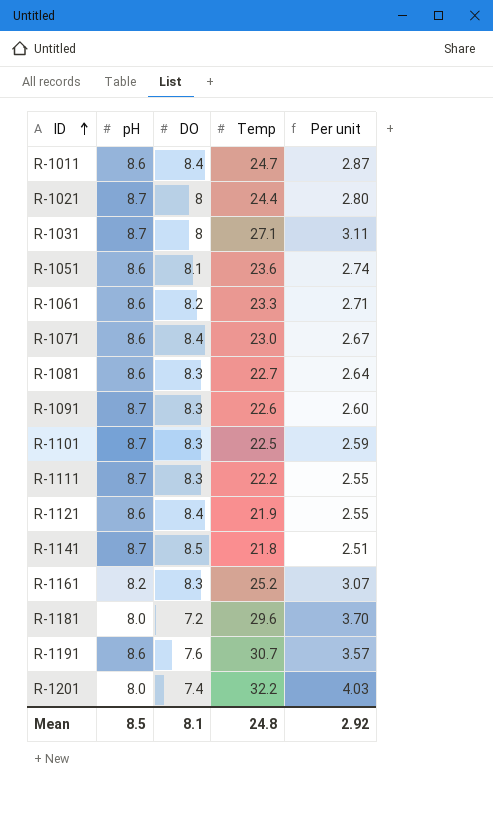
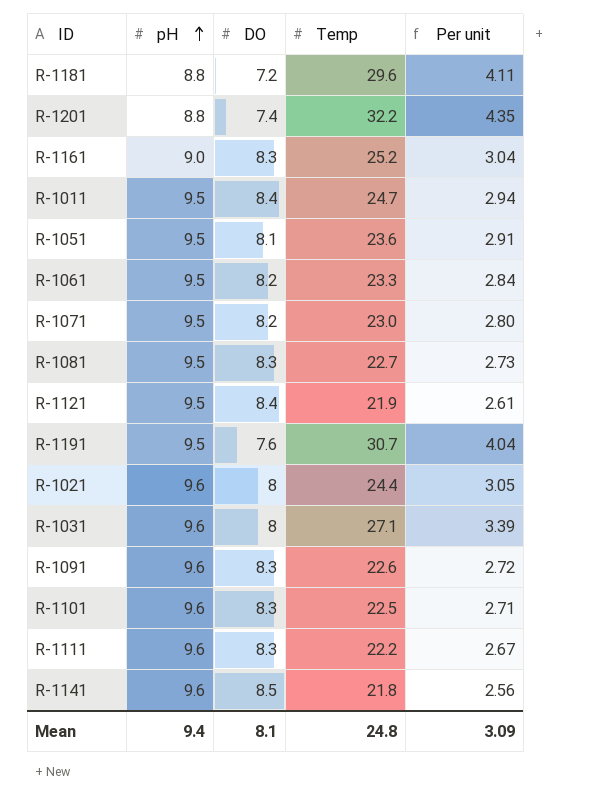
row order: ID ascending -> pH ascending
column Per unit | formula: [Temp] / [pH] -> [Temp] / [DO]
R-1181 | pH: 8.0 -> 8.8
R-1201 | pH: 8.0 -> 8.8
R-1161 | pH: 8.2 -> 9.0
R-1011 | pH: 8.6 -> 9.5
R-1051 | pH: 8.6 -> 9.5
R-1061 | pH: 8.6 -> 9.5
R-1071 | pH: 8.6 -> 9.5
R-1071 | DO: 8.4 -> 8.2
R-1081 | pH: 8.6 -> 9.5
R-1121 | pH: 8.6 -> 9.5
R-1191 | pH: 8.6 -> 9.5
R-1021 | pH: 8.7 -> 9.6
R-1031 | pH: 8.7 -> 9.6
R-1091 | pH: 8.7 -> 9.6
R-1101 | pH: 8.7 -> 9.6
R-1111 | pH: 8.7 -> 9.6
R-1141 | pH: 8.7 -> 9.6
Mean | pH: 8.5 -> 9.4
Mean | Per unit: 2.92 -> 3.09

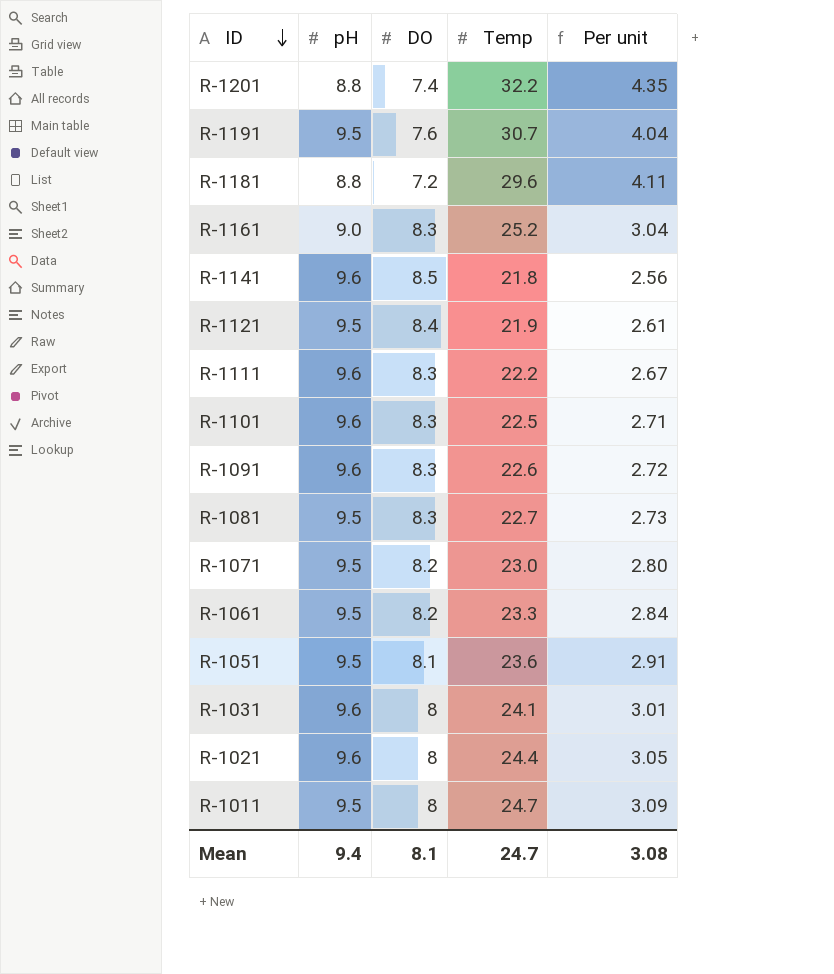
row order: pH ascending -> ID descending
R-1031 | Temp: 27.1 -> 24.1
R-1031 | Per unit: 3.39 -> 3.01
R-1011 | DO: 8.4 -> 8
R-1011 | Per unit: 2.94 -> 3.09
Mean | Temp: 24.8 -> 24.7
Mean | Per unit: 3.09 -> 3.08

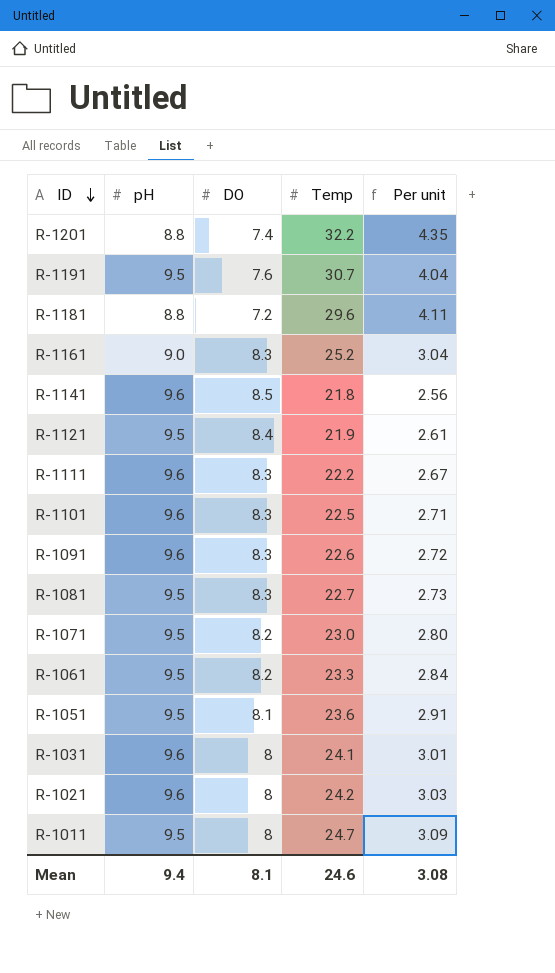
R-1021 | Temp: 24.4 -> 24.2
R-1021 | Per unit: 3.05 -> 3.03
Mean | Temp: 24.7 -> 24.6

